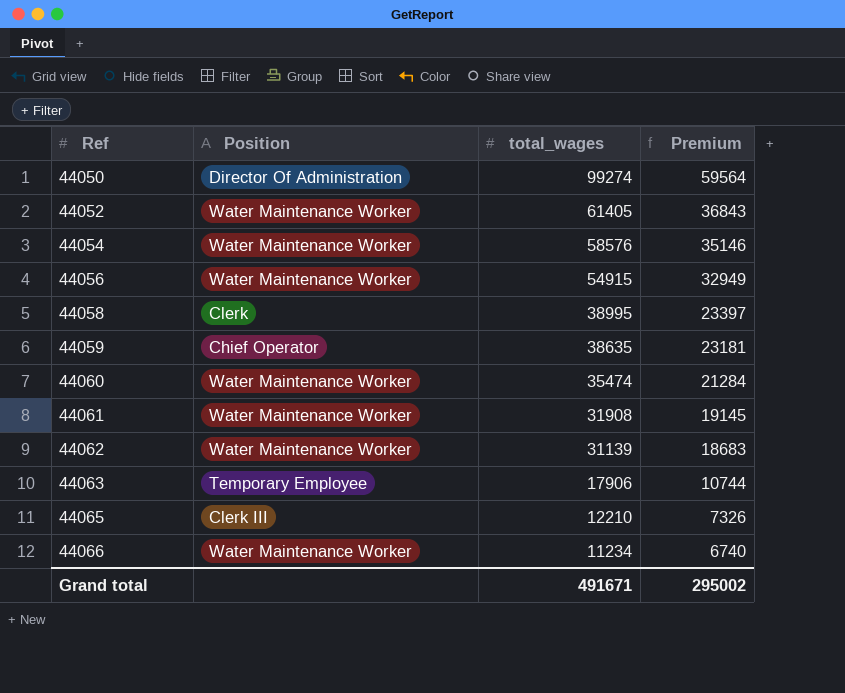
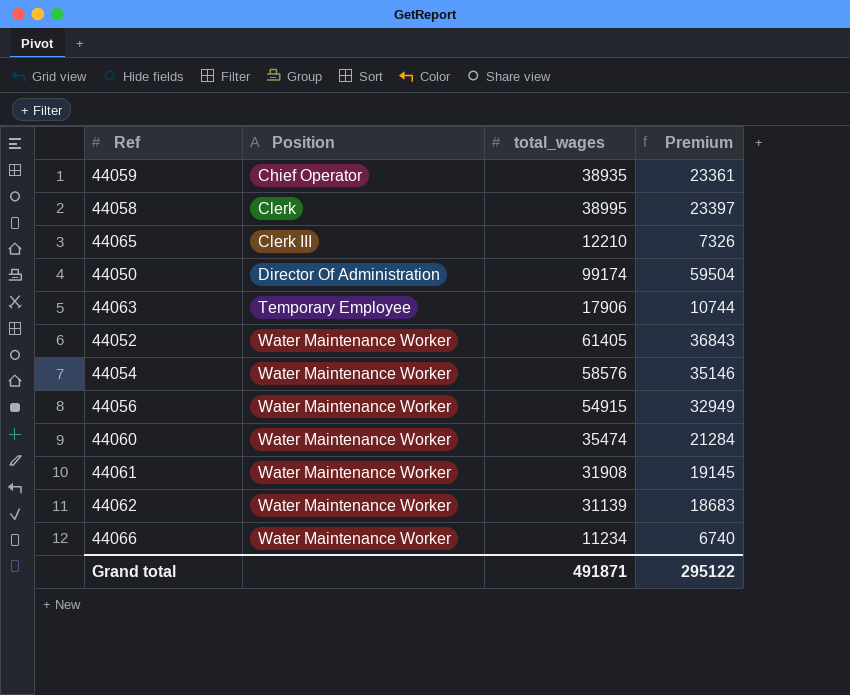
row order: Ref ascending -> Position ascending
44059 | total_wages: 38635 -> 38935
44059 | Premium: 23181 -> 23361
44050 | total_wages: 99274 -> 99174
44050 | Premium: 59564 -> 59504
Grand total | total_wages: 491671 -> 491871
Grand total | Premium: 295002 -> 295122

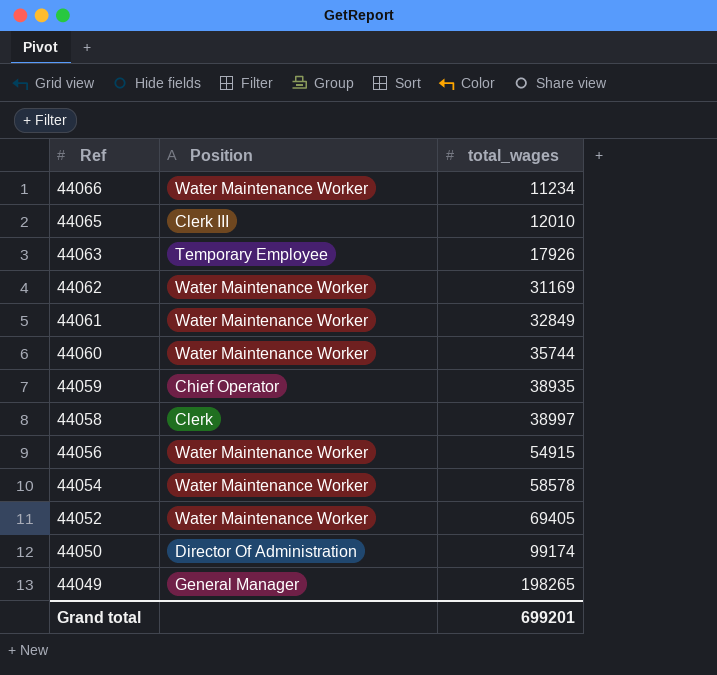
row order: Position ascending -> Ref descending
column Premium | formula: [total_wages] * 0.6 -> none
44065 | total_wages: 12210 -> 12010
44063 | total_wages: 17906 -> 17926
44062 | total_wages: 31139 -> 31169
44061 | total_wages: 31908 -> 32849
44060 | total_wages: 35474 -> 35744
44058 | total_wages: 38995 -> 38997
44054 | total_wages: 58576 -> 58578
44052 | total_wages: 61405 -> 69405
row 44049: none -> General Manager | 198265
Grand total | total_wages: 491871 -> 699201

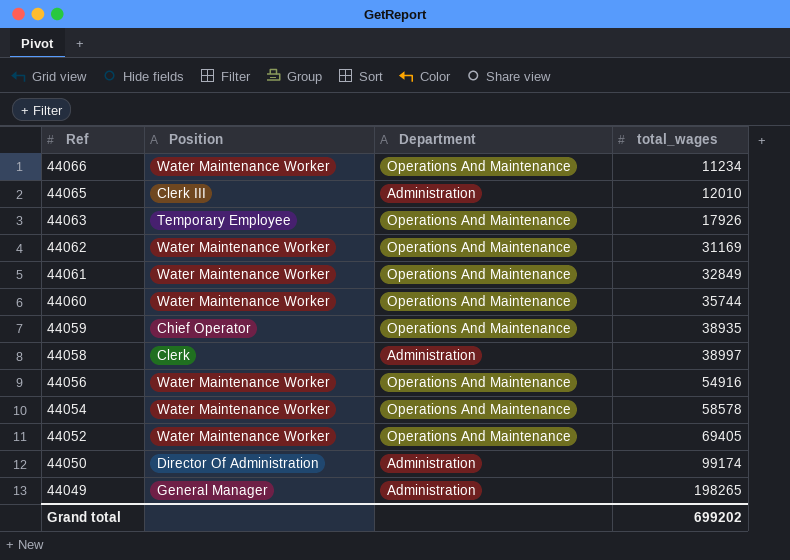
column Department | position: none -> 3
44056 | total_wages: 54915 -> 54916
Grand total | total_wages: 699201 -> 699202

